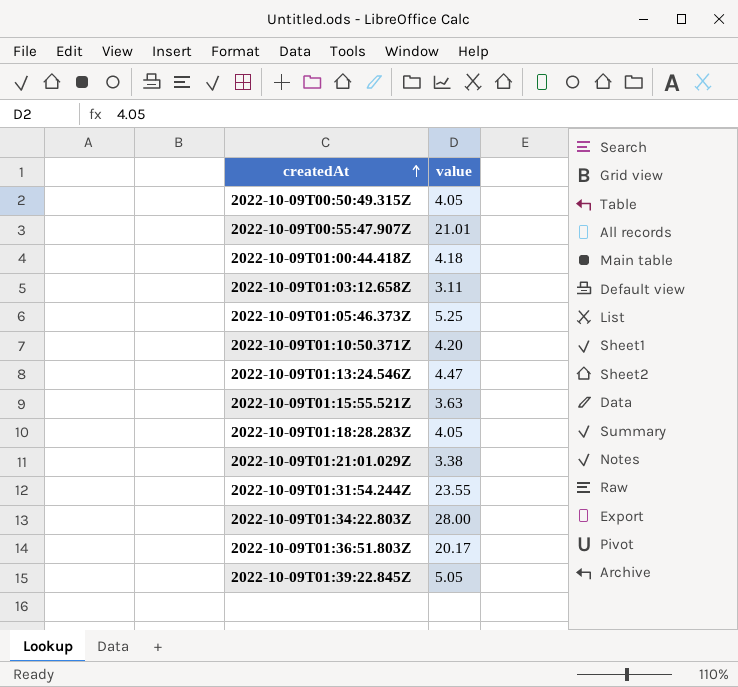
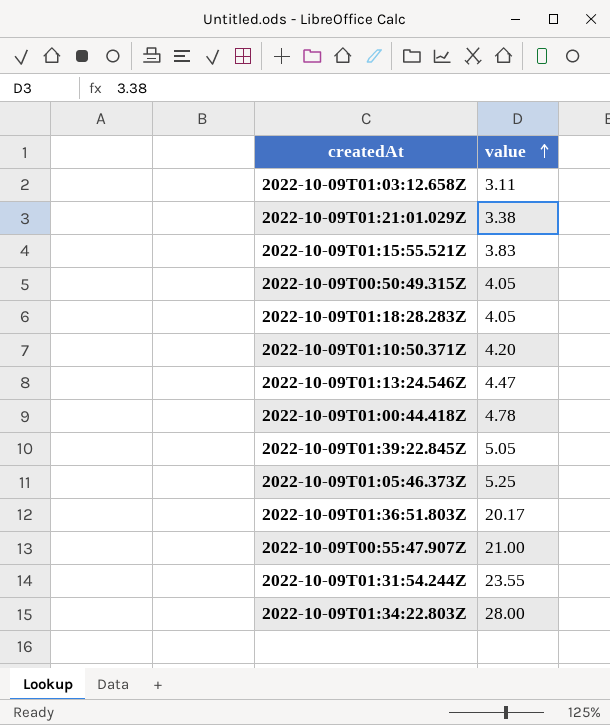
row order: createdAt ascending -> value ascending
2022-10-09T01:15:55.521Z | value: 3.63 -> 3.83
2022-10-09T01:00:44.418Z | value: 4.18 -> 4.78
2022-10-09T00:55:47.907Z | value: 21.01 -> 21.00

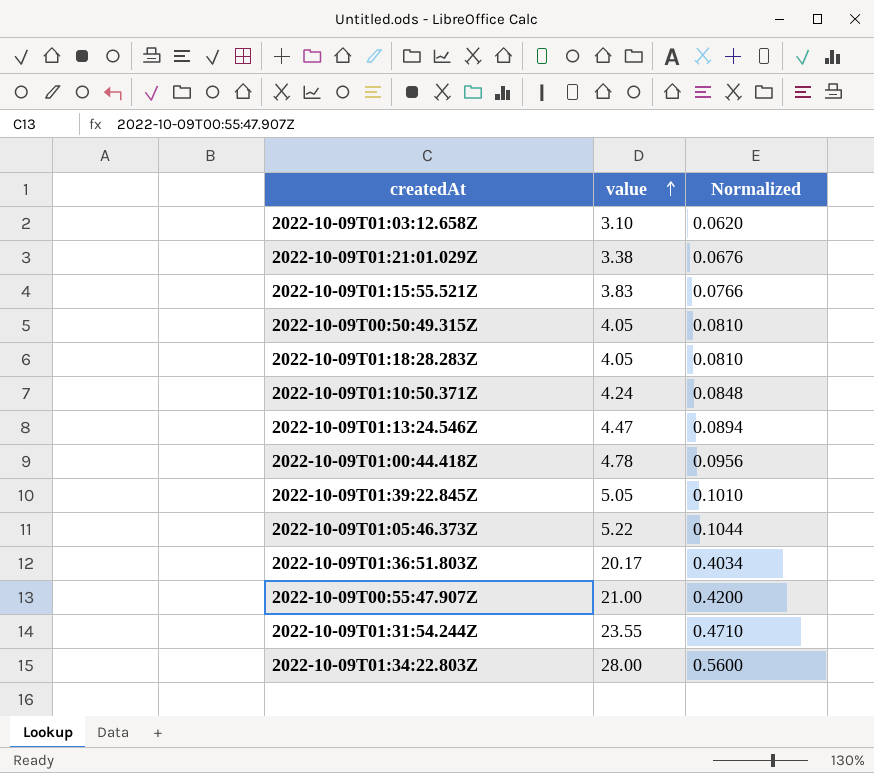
column Normalized | formula: none -> [value] * 0.02
2022-10-09T01:03:12.658Z | value: 3.11 -> 3.10
2022-10-09T01:10:50.371Z | value: 4.20 -> 4.24
2022-10-09T01:05:46.373Z | value: 5.25 -> 5.22

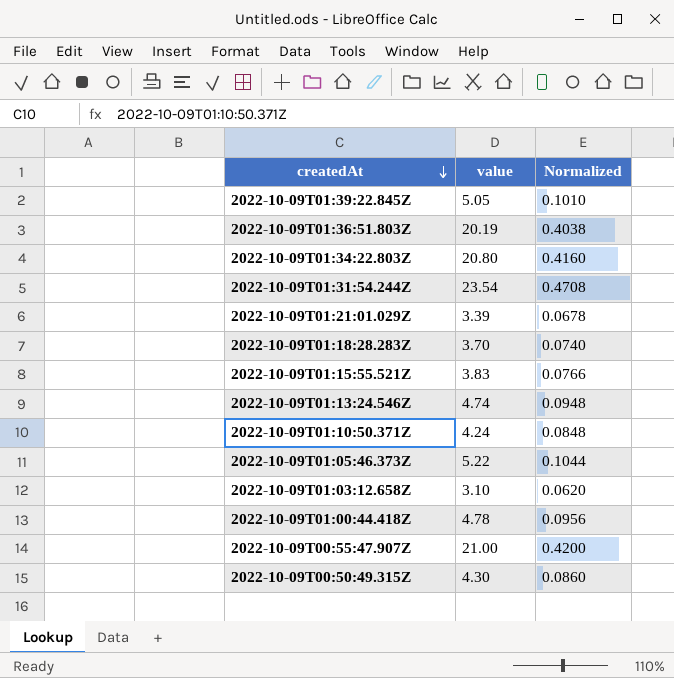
row order: value ascending -> createdAt descending
2022-10-09T01:36:51.803Z | value: 20.17 -> 20.19
2022-10-09T01:36:51.803Z | Normalized: 0.4034 -> 0.4038
2022-10-09T01:34:22.803Z | value: 28.00 -> 20.80
2022-10-09T01:34:22.803Z | Normalized: 0.5600 -> 0.4160
2022-10-09T01:31:54.244Z | value: 23.55 -> 23.54
2022-10-09T01:31:54.244Z | Normalized: 0.4710 -> 0.4708
2022-10-09T01:21:01.029Z | value: 3.38 -> 3.39
2022-10-09T01:21:01.029Z | Normalized: 0.0676 -> 0.0678
2022-10-09T01:18:28.283Z | value: 4.05 -> 3.70
2022-10-09T01:18:28.283Z | Normalized: 0.0810 -> 0.0740
2022-10-09T01:13:24.546Z | value: 4.47 -> 4.74
2022-10-09T01:13:24.546Z | Normalized: 0.0894 -> 0.0948
2022-10-09T00:50:49.315Z | value: 4.05 -> 4.30
2022-10-09T00:50:49.315Z | Normalized: 0.0810 -> 0.0860

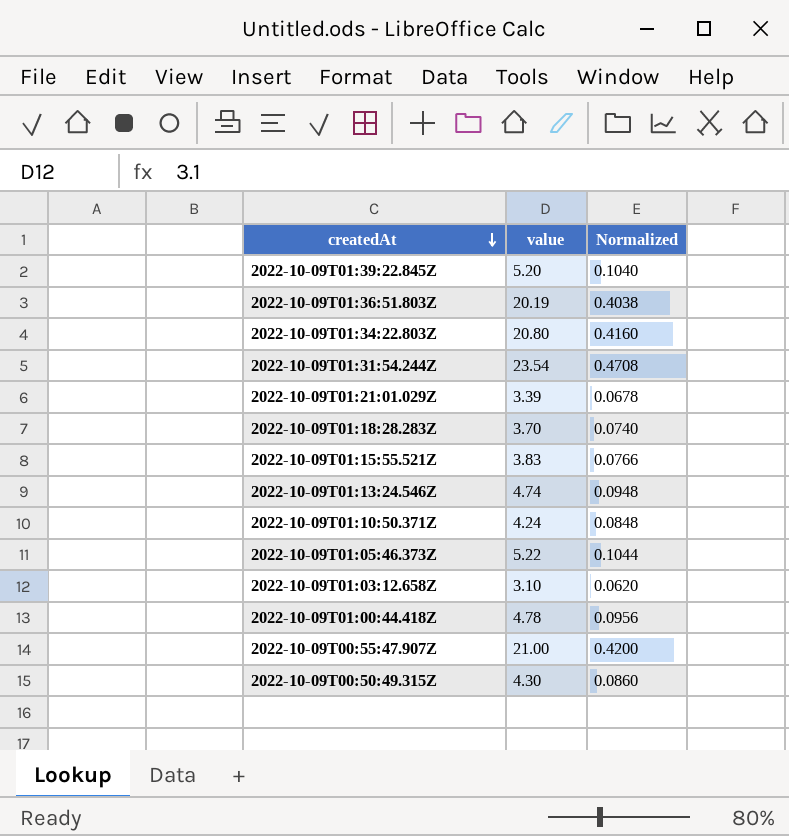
2022-10-09T01:39:22.845Z | value: 5.05 -> 5.20
2022-10-09T01:39:22.845Z | Normalized: 0.1010 -> 0.1040

